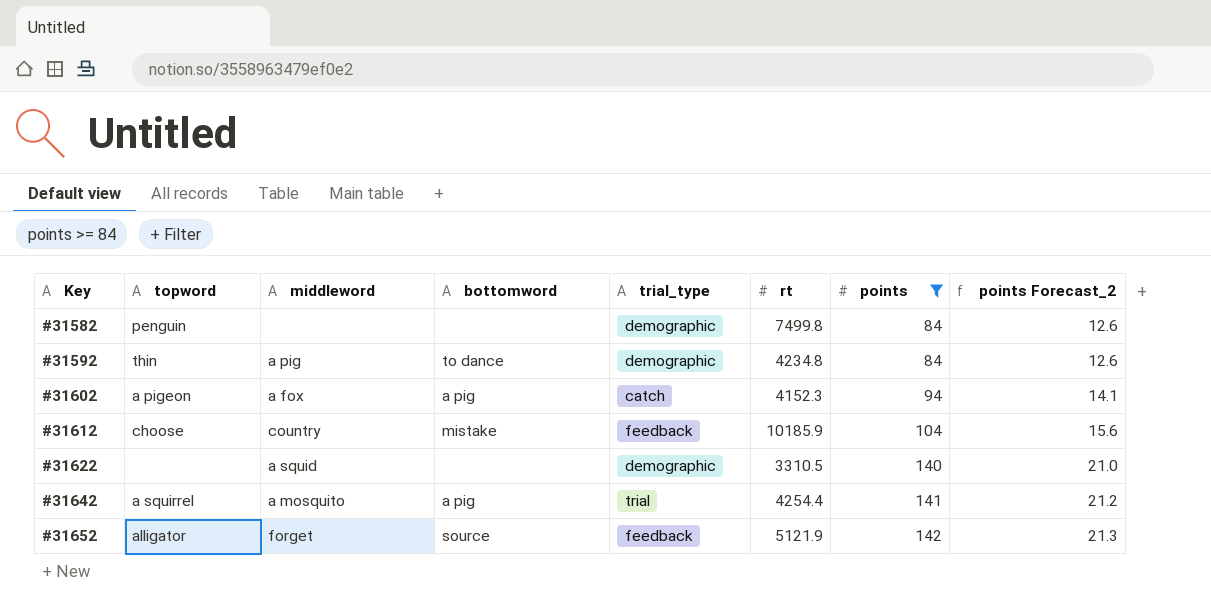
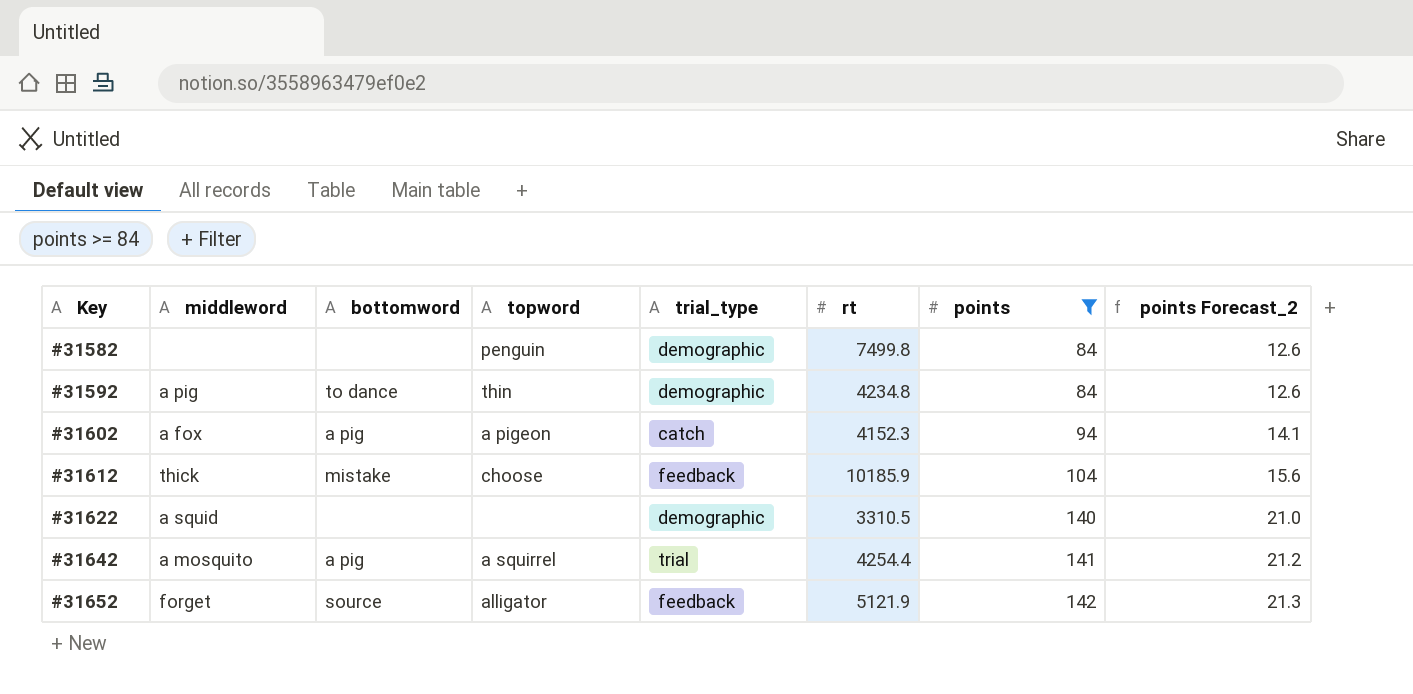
column topword | position: 2 -> 4
#31612 | middleword: country -> thick

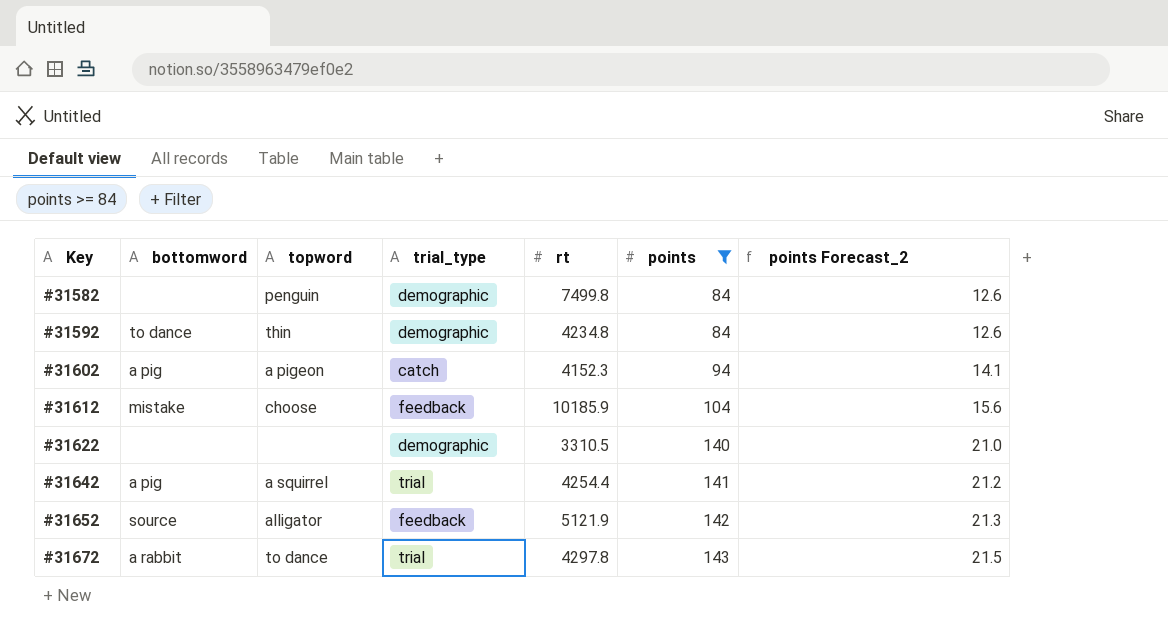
column middleword | position: 2 -> none
row #31672: none -> a rabbit | to dance | trial | 4297.8 | 143 | 21.5

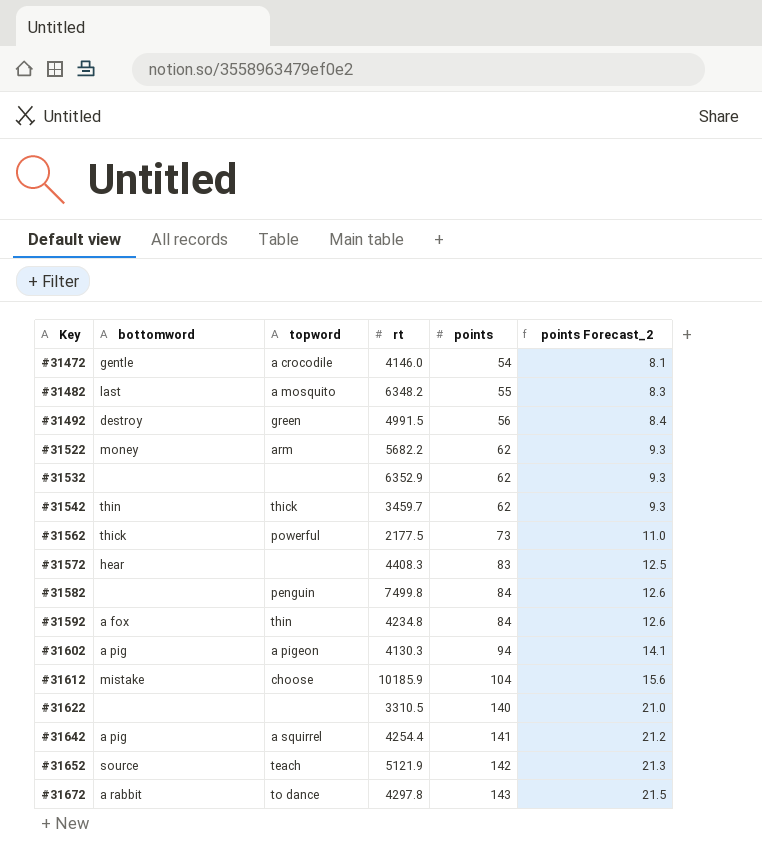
filter: points >= 84 -> none
column trial_type | position: 4 -> none
#31592 | bottomword: to dance -> a fox
#31602 | rt: 4152.3 -> 4130.3
#31652 | topword: alligator -> teach

